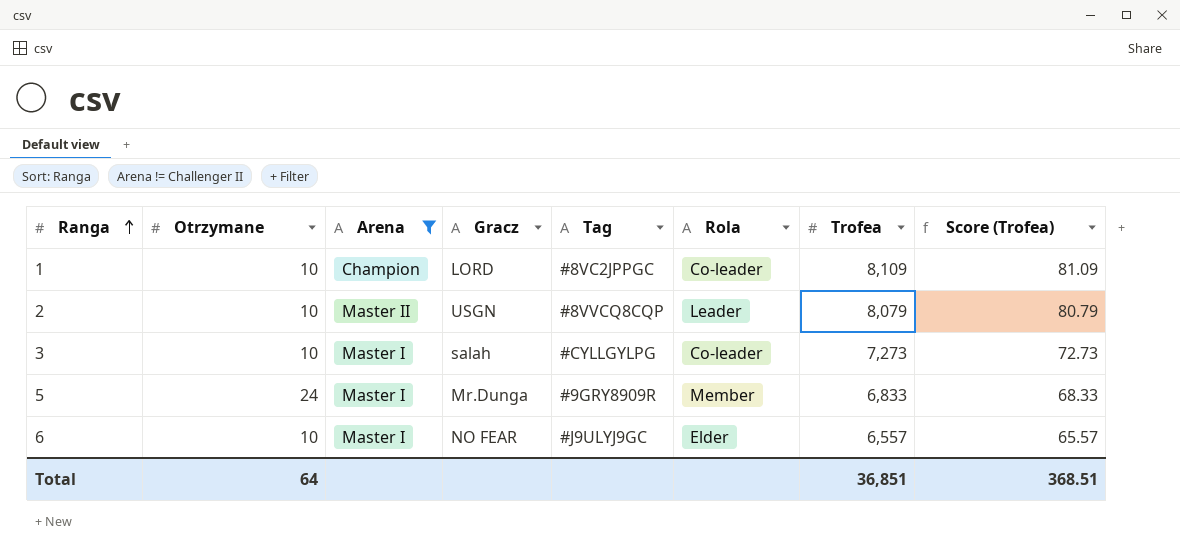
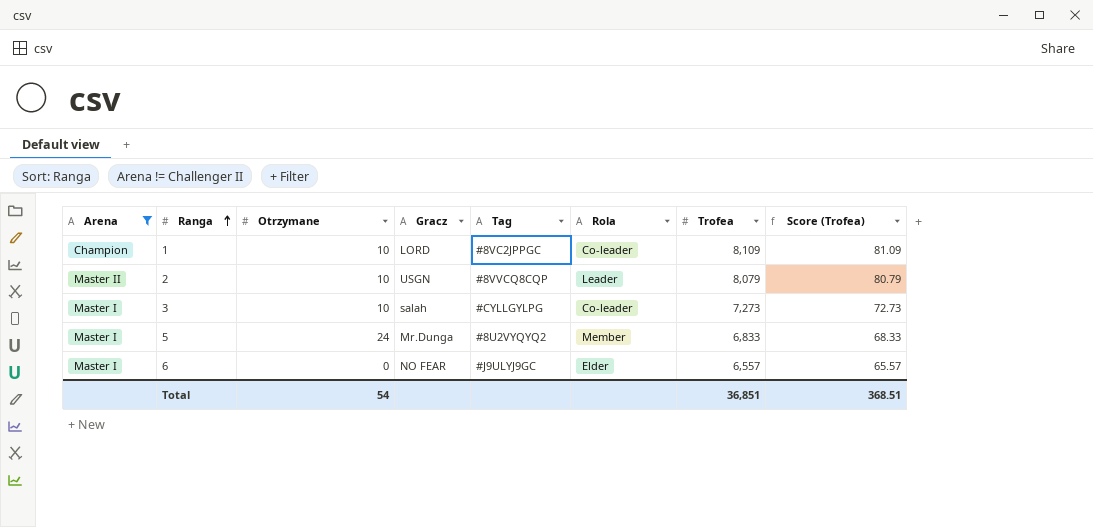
column Arena | position: 3 -> 1
5 | Tag: #9GRY8909R -> #8U2VYQYQ2
6 | Otrzymane: 10 -> 0
Total | Otrzymane: 64 -> 54

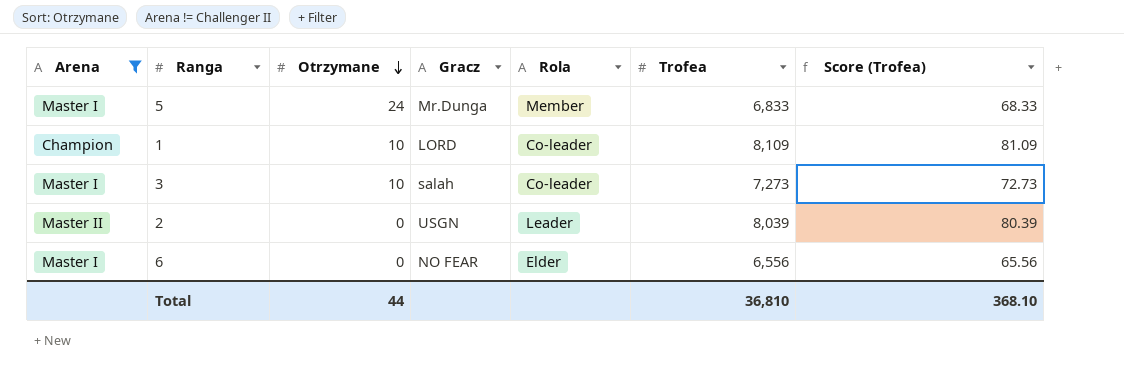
row order: Ranga ascending -> Otrzymane descending
column Tag | position: 5 -> none
2 | Otrzymane: 10 -> 0
2 | Trofea: 8,079 -> 8,039
2 | Score (Trofea): 80.79 -> 80.39
6 | Trofea: 6,557 -> 6,556
6 | Score (Trofea): 65.57 -> 65.56
Total | Otrzymane: 54 -> 44
Total | Trofea: 36,851 -> 36,810
Total | Score (Trofea): 368.51 -> 368.10

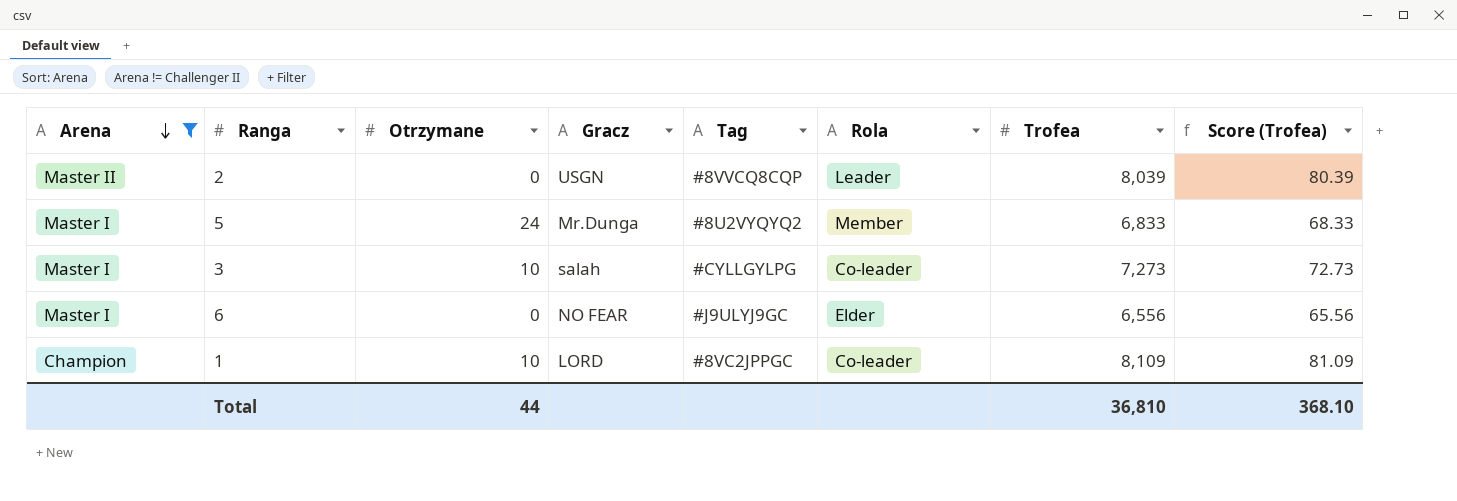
row order: Otrzymane descending -> Arena descending
column Tag | position: none -> 5

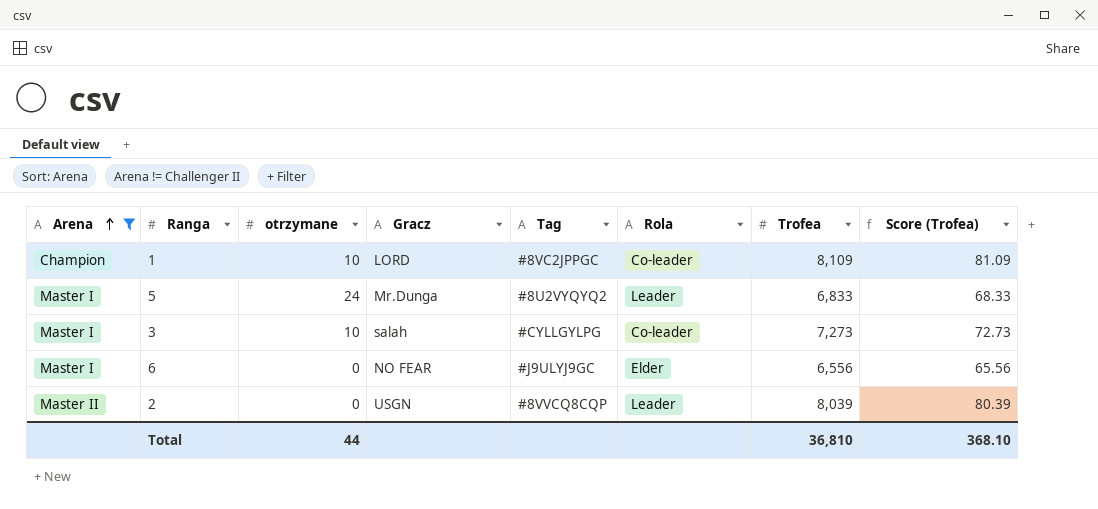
row order: Arena descending -> Arena ascending
column name: Otrzymane -> otrzymane
5 | Rola: Member -> Leader

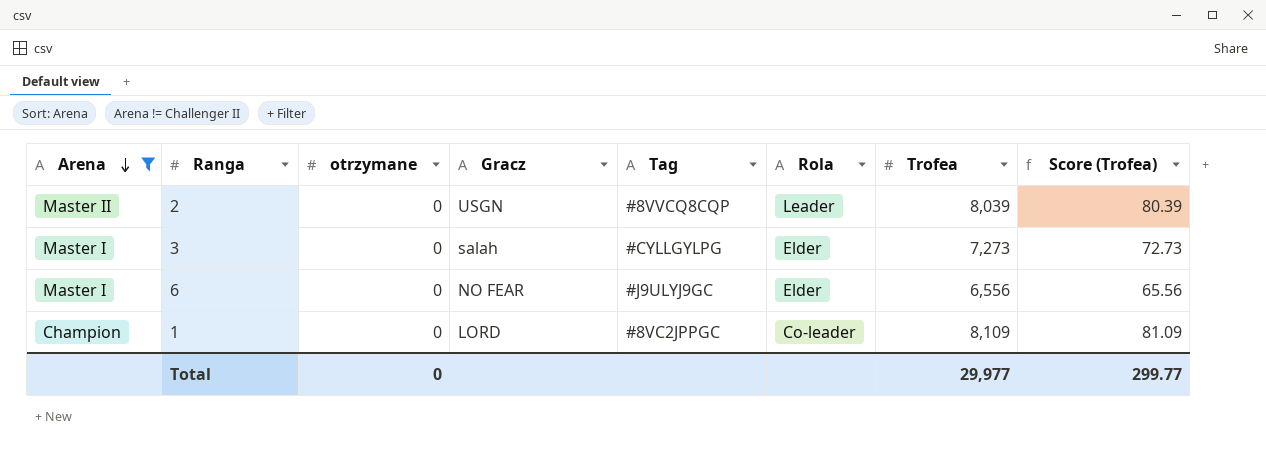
row order: Arena ascending -> Arena descending
row 5: Master I | 24 | Mr.Dunga | #8U2VYQYQ2 | Leader | 6,833 | 68.33 -> none
3 | otrzymane: 10 -> 0
3 | Rola: Co-leader -> Elder
1 | otrzymane: 10 -> 0
Total | otrzymane: 44 -> 0
Total | Trofea: 36,810 -> 29,977
Total | Score (Trofea): 368.10 -> 299.77

